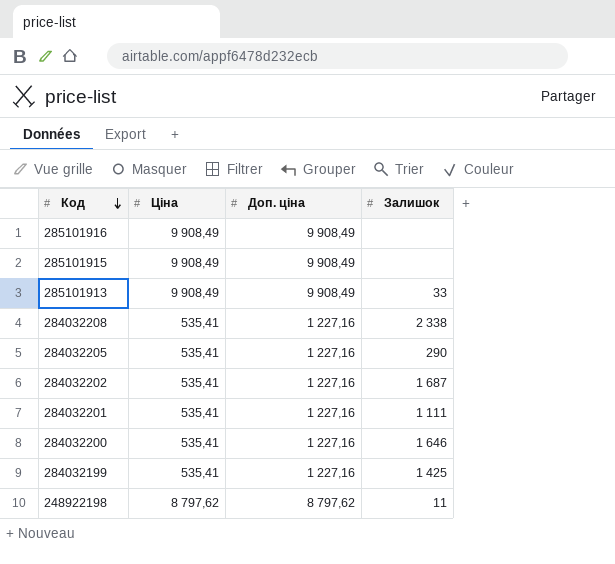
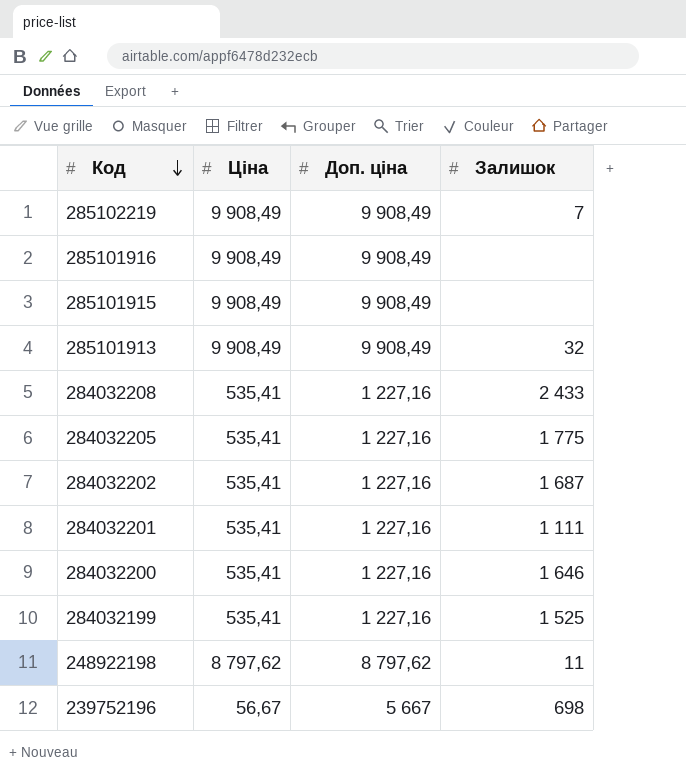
row 285102219: none -> 9 908,49 | 9 908,49 | 7
285101913 | Залишок: 33 -> 32
284032208 | Залишок: 2 338 -> 2 433
284032205 | Залишок: 290 -> 1 775
284032199 | Залишок: 1 425 -> 1 525
row 239752196: none -> 56,67 | 5 667 | 698

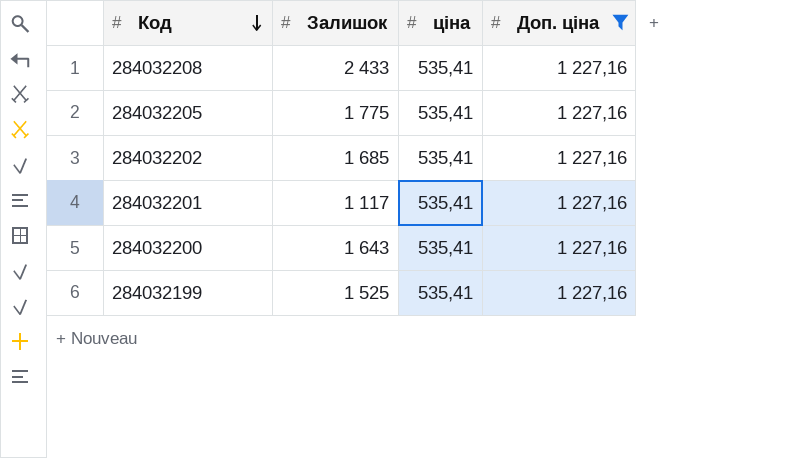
filter: none -> Доп. ціна = 1 227,16
column Залишок | position: 4 -> 2
column name: Ціна -> ціна
284032202 | Залишок: 1 687 -> 1 685
284032201 | Залишок: 1 111 -> 1 117
284032200 | Залишок: 1 646 -> 1 643

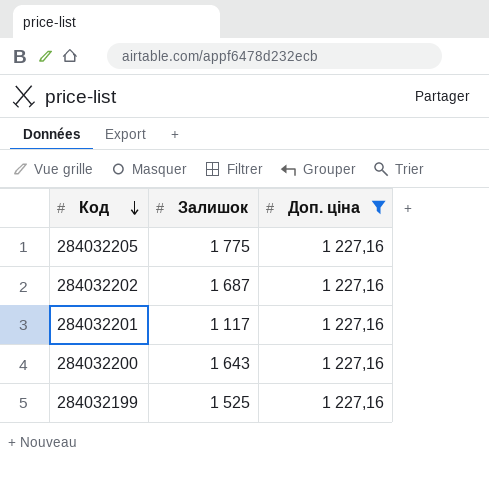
column ціна | position: 3 -> none
row 284032208: 2 433 | 535,41 | 1 227,16 -> none
284032202 | Залишок: 1 685 -> 1 687

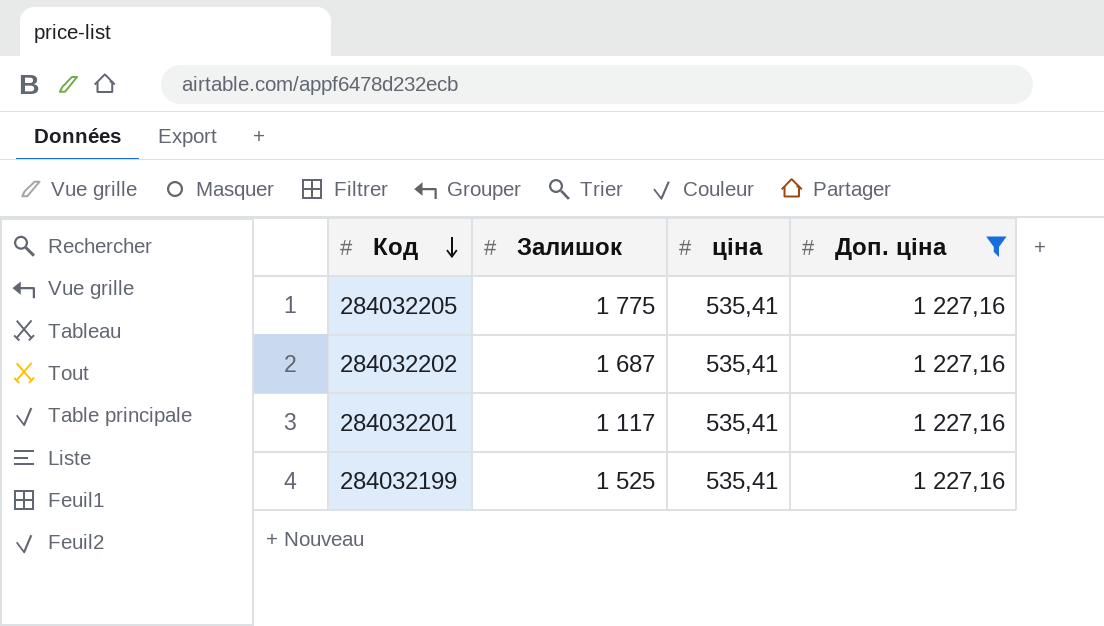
column ціна | position: none -> 3
row 284032200: 1 643 | 1 227,16 -> none

